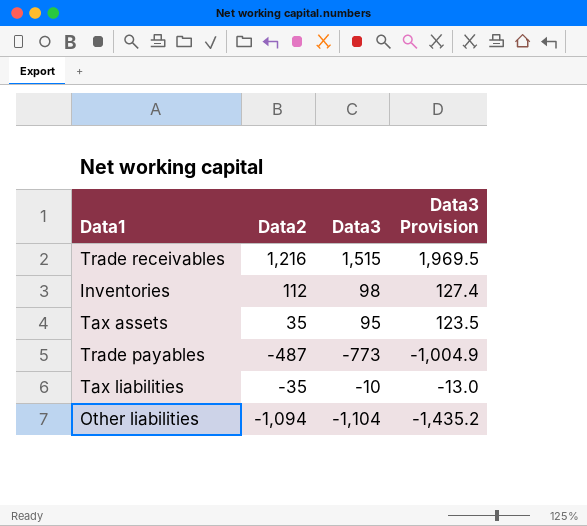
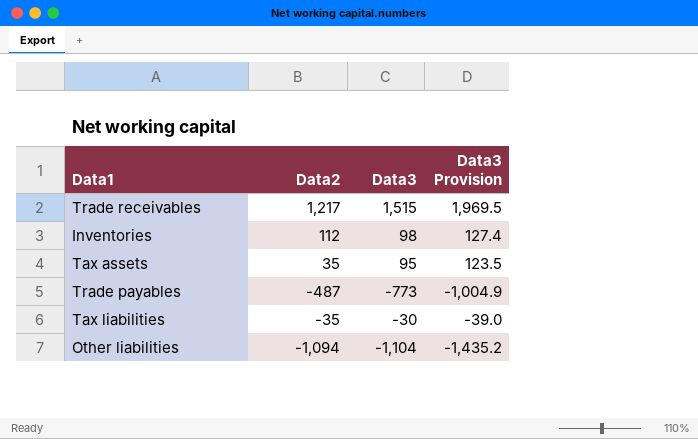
Trade receivables | Data2: 1,216 -> 1,217
Tax liabilities | Data3: -10 -> -30
Tax liabilities | Data3 Provision: -13.0 -> -39.0

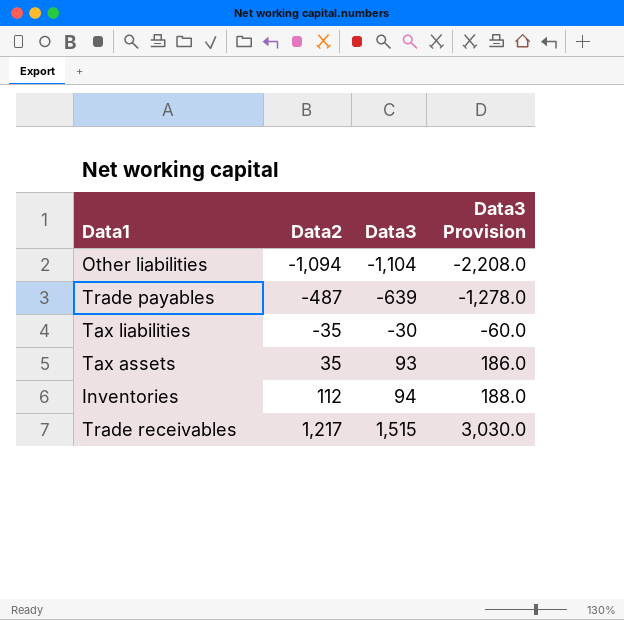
row order: none -> Data2 ascending
column Data3 Provision | formula: [Data3] * 1.3 -> [Data3] * 2
Trade payables | Data3: -773 -> -639
Tax assets | Data3: 95 -> 93
Inventories | Data3: 98 -> 94

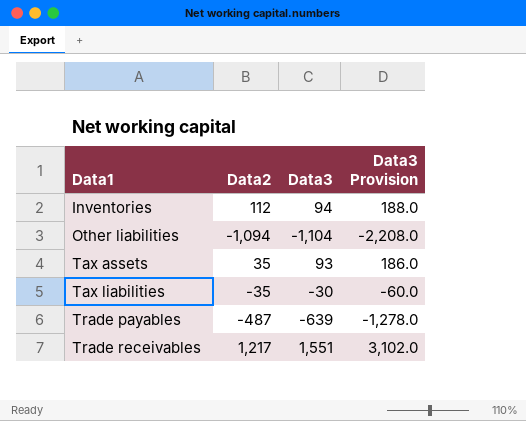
row order: Data2 ascending -> Data1 ascending
Trade receivables | Data3: 1,515 -> 1,551
Trade receivables | Data3 Provision: 3,030.0 -> 3,102.0

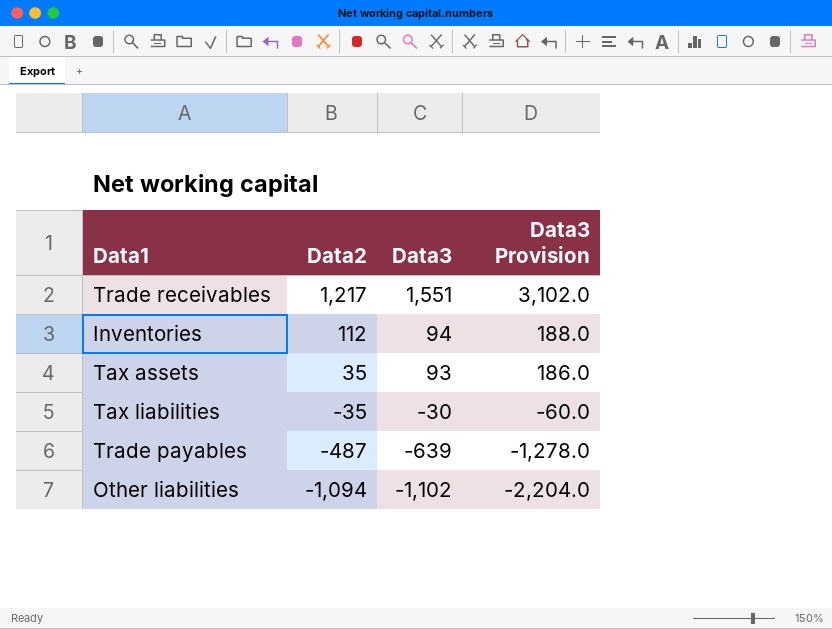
row order: Data1 ascending -> Data2 descending
Other liabilities | Data3: -1,104 -> -1,102
Other liabilities | Data3 Provision: -2,208.0 -> -2,204.0

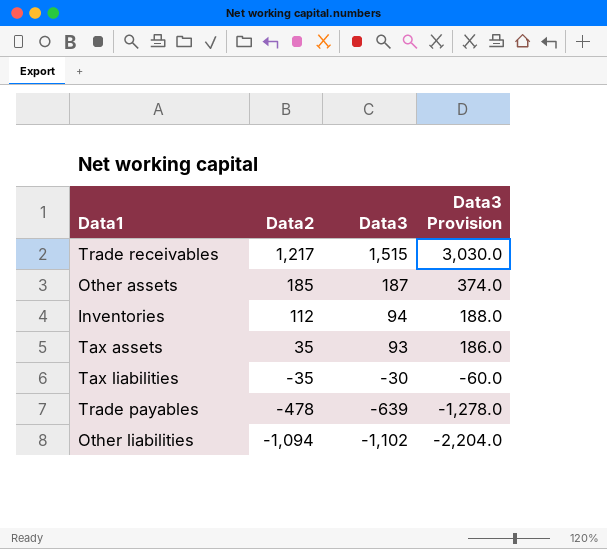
Trade receivables | Data3: 1,551 -> 1,515
Trade receivables | Data3 Provision: 3,102.0 -> 3,030.0
row Other assets: none -> 185 | 187 | 374.0
Trade payables | Data2: -487 -> -478

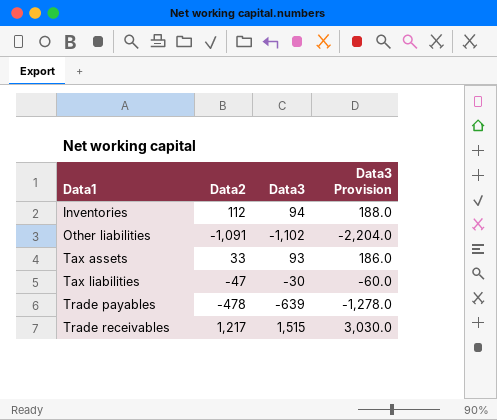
row order: Data2 descending -> Data1 ascending
row Other assets: 185 | 187 | 374.0 -> none
Other liabilities | Data2: -1,094 -> -1,091
Tax assets | Data2: 35 -> 33
Tax liabilities | Data2: -35 -> -47

